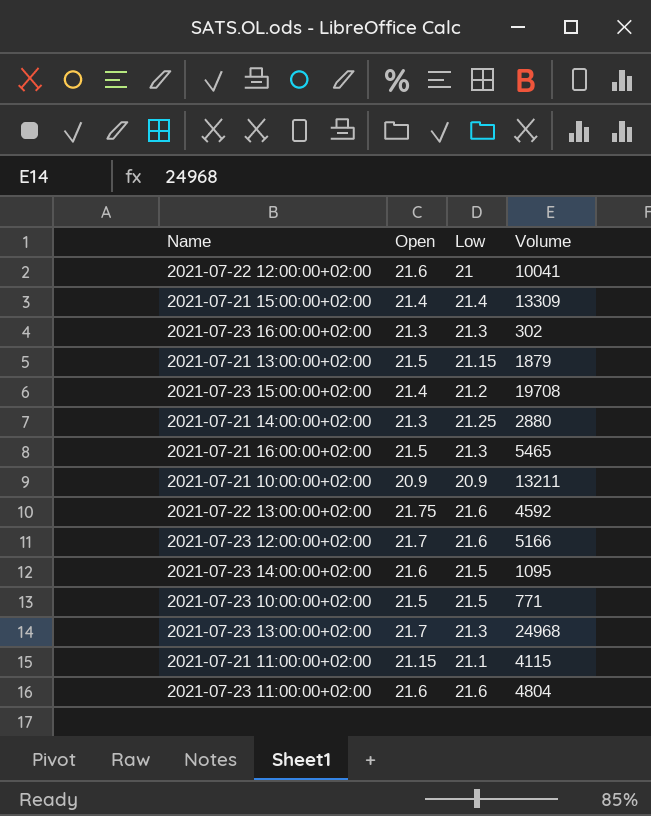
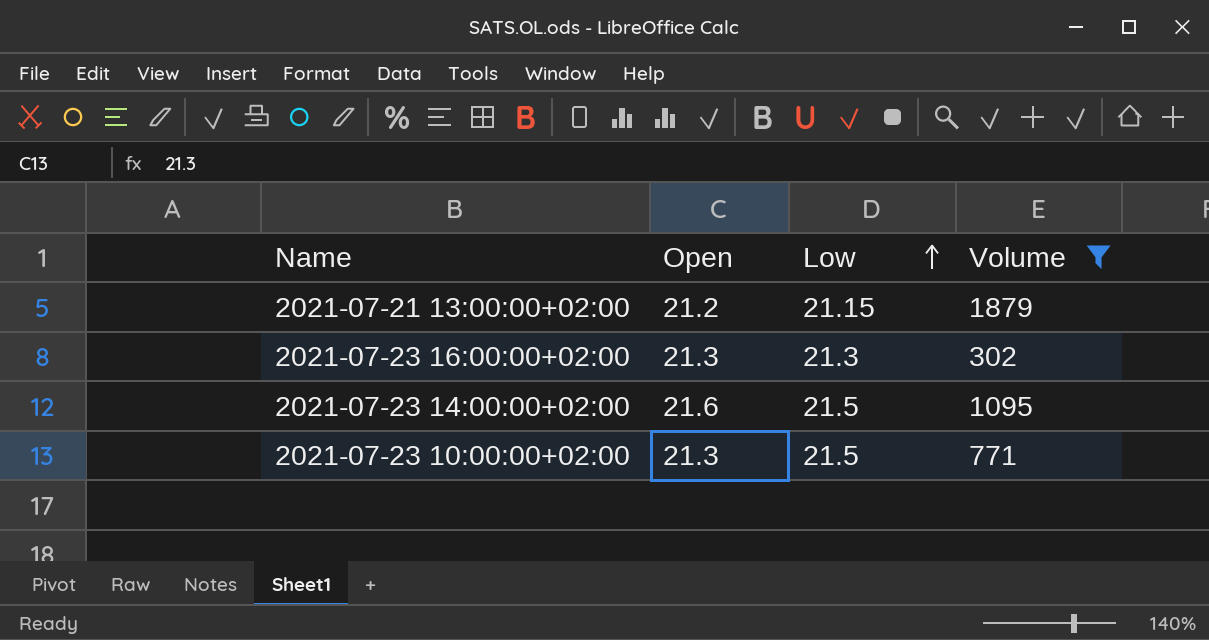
filter: none -> Volume <= 1879
row order: none -> Low ascending
2021-07-21 13:00:00+02:00 | Open: 21.5 -> 21.2
2021-07-23 10:00:00+02:00 | Open: 21.5 -> 21.3

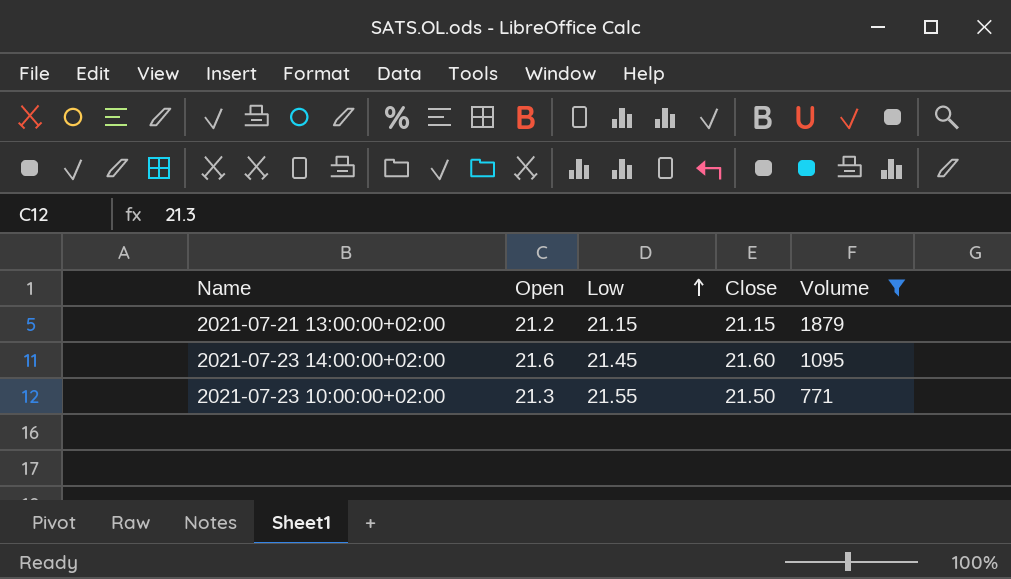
column Close | position: none -> 4
row 2021-07-23 16:00:00+02:00: 21.3 | 21.3 | 302 -> none
2021-07-23 14:00:00+02:00 | Low: 21.5 -> 21.45
2021-07-23 10:00:00+02:00 | Low: 21.5 -> 21.55

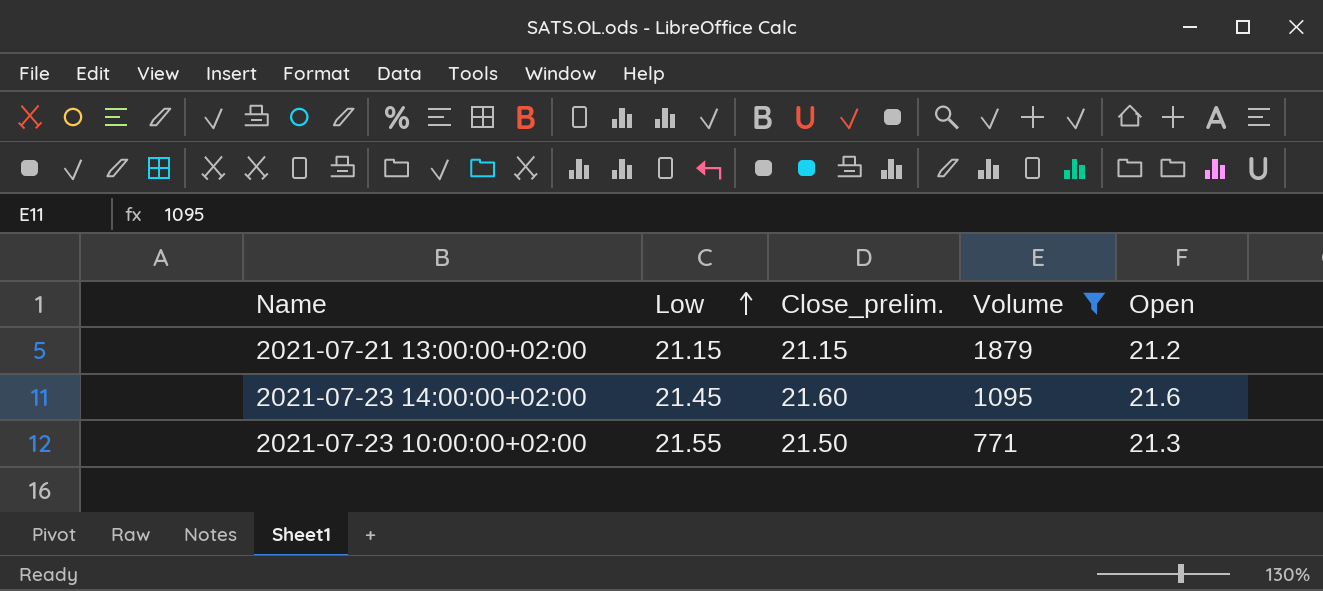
column name: Close -> Close_prelim.
column Open | position: 2 -> 5

